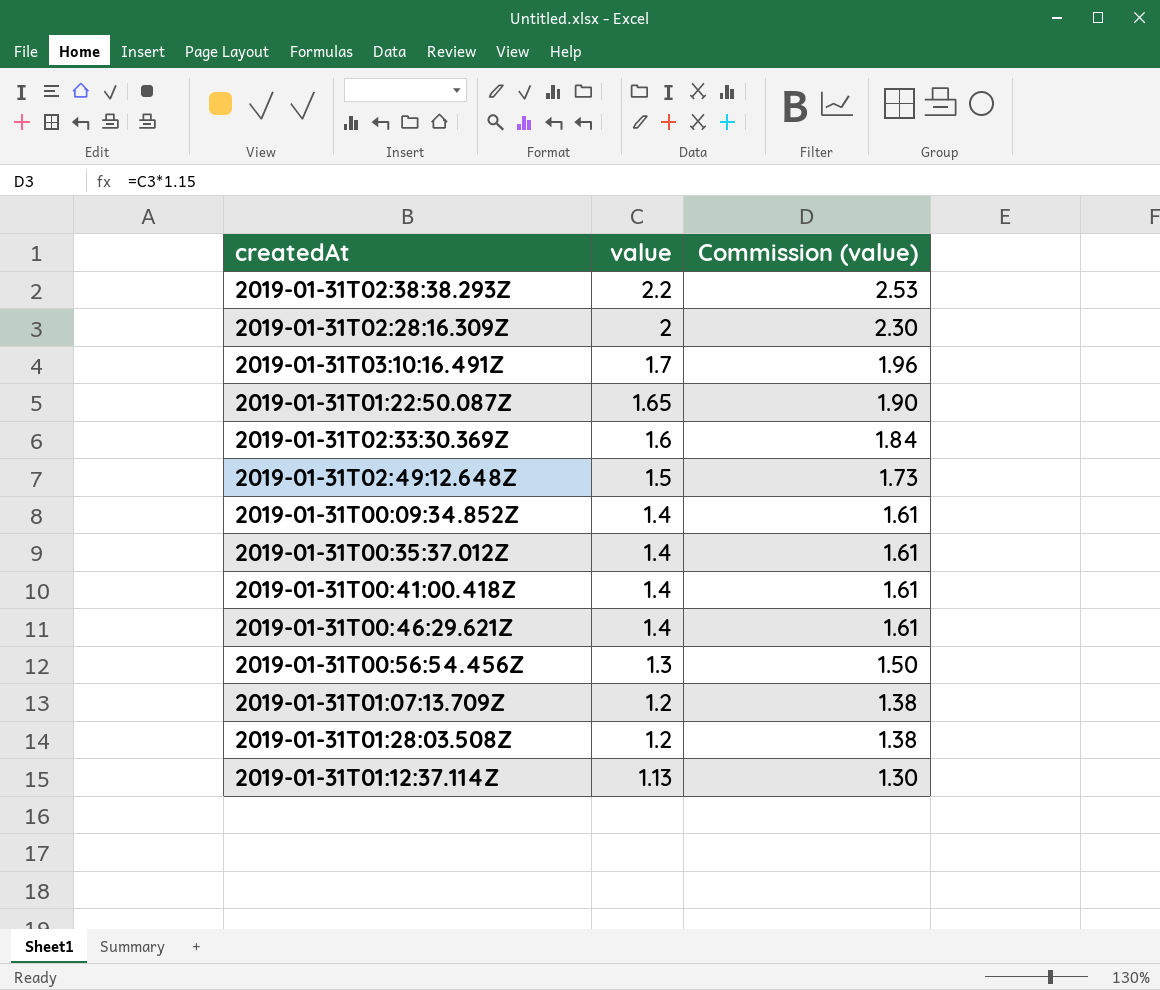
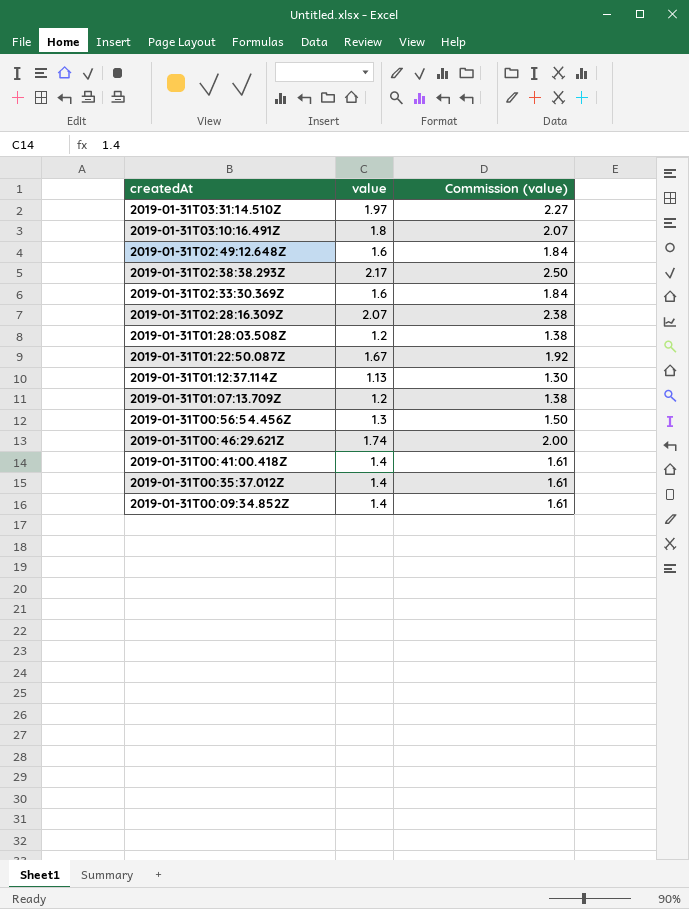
row order: value descending -> createdAt descending
row 2019-01-31T03:31:14.510Z: none -> 1.97 | 2.27
2019-01-31T03:10:16.491Z | value: 1.7 -> 1.8
2019-01-31T03:10:16.491Z | Commission (value): 1.96 -> 2.07
2019-01-31T02:49:12.648Z | value: 1.5 -> 1.6
2019-01-31T02:49:12.648Z | Commission (value): 1.73 -> 1.84
2019-01-31T02:38:38.293Z | value: 2.2 -> 2.17
2019-01-31T02:38:38.293Z | Commission (value): 2.53 -> 2.50
2019-01-31T02:28:16.309Z | value: 2 -> 2.07
2019-01-31T02:28:16.309Z | Commission (value): 2.30 -> 2.38
2019-01-31T01:22:50.087Z | value: 1.65 -> 1.67
2019-01-31T01:22:50.087Z | Commission (value): 1.90 -> 1.92
2019-01-31T00:46:29.621Z | value: 1.4 -> 1.74
2019-01-31T00:46:29.621Z | Commission (value): 1.61 -> 2.00

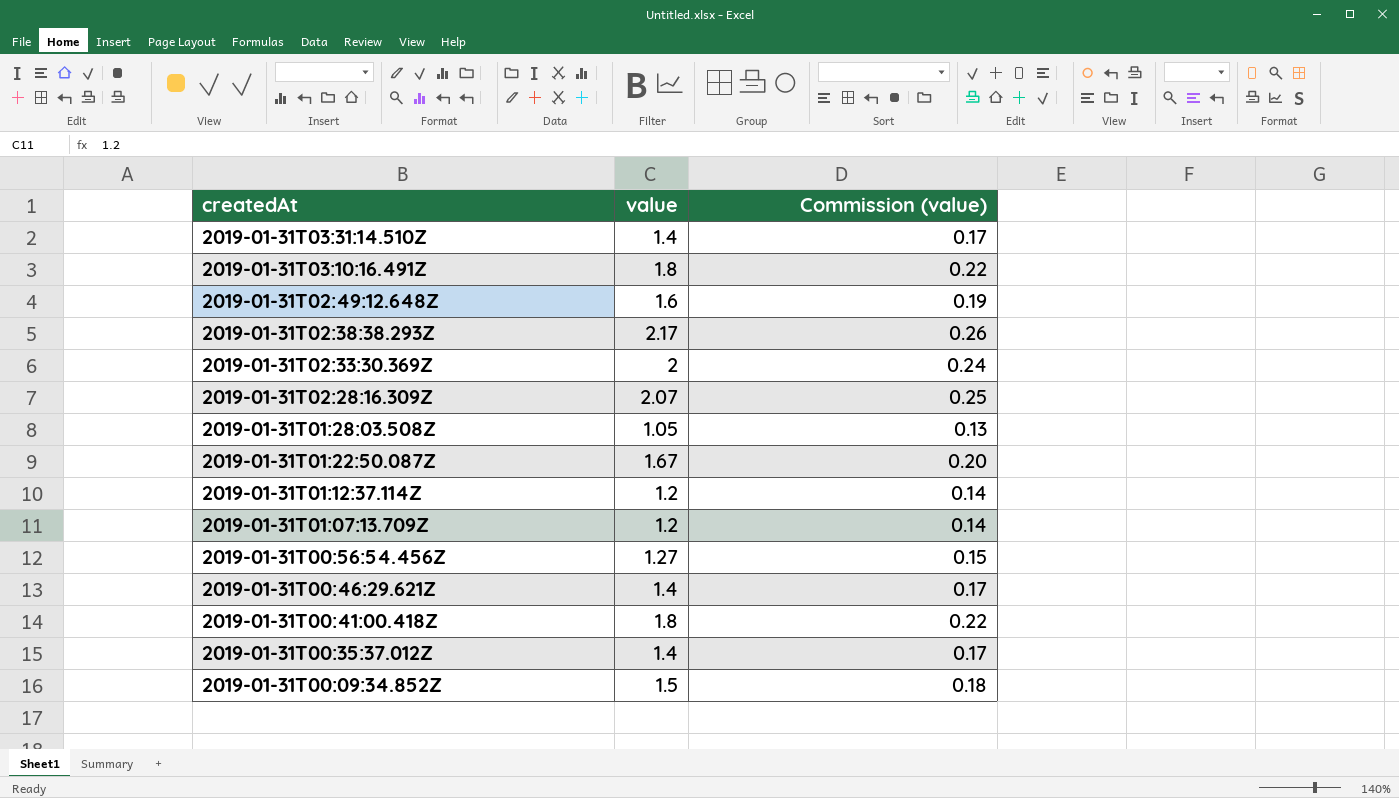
column Commission (value) | formula: [value] * 1.15 -> [value] * 0.12
2019-01-31T03:31:14.510Z | value: 1.97 -> 1.4
2019-01-31T02:33:30.369Z | value: 1.6 -> 2
2019-01-31T01:28:03.508Z | value: 1.2 -> 1.05
2019-01-31T01:12:37.114Z | value: 1.13 -> 1.2
2019-01-31T00:56:54.456Z | value: 1.3 -> 1.27
2019-01-31T00:46:29.621Z | value: 1.74 -> 1.4
2019-01-31T00:41:00.418Z | value: 1.4 -> 1.8
2019-01-31T00:09:34.852Z | value: 1.4 -> 1.5

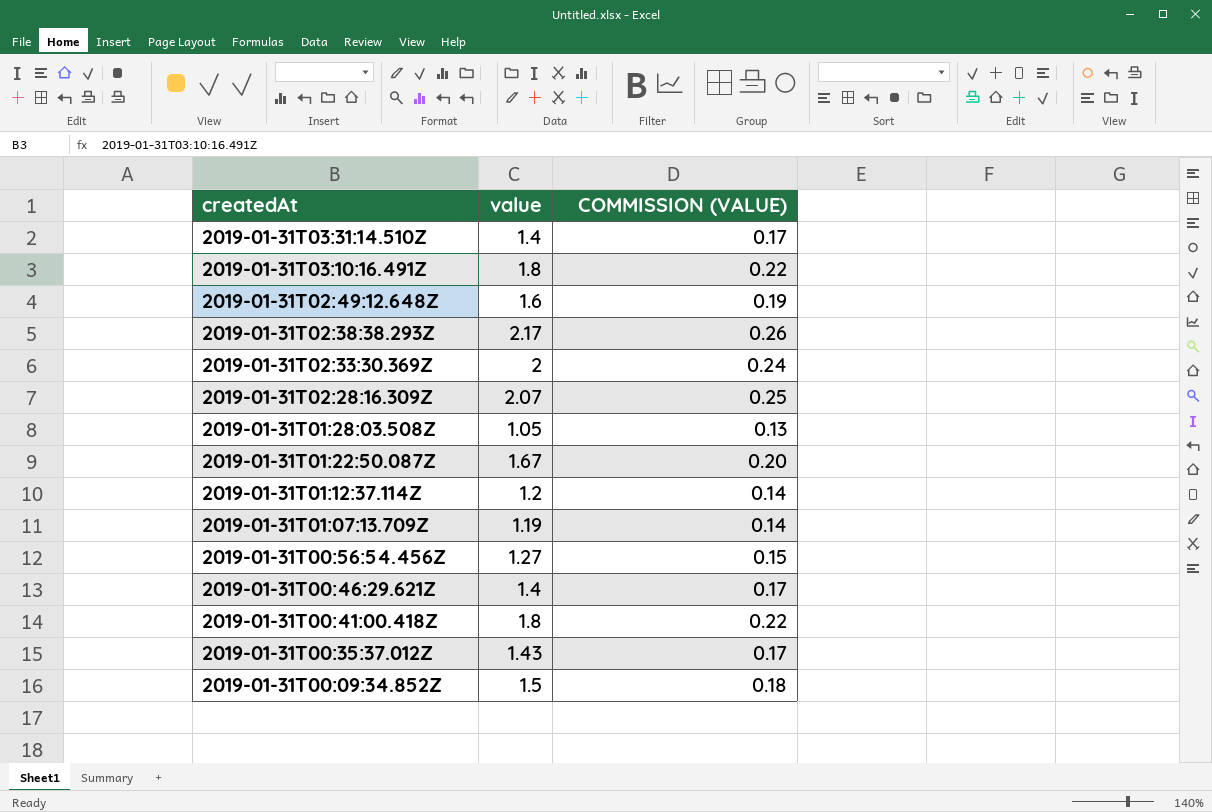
column name: Commission (value) -> COMMISSION (VALUE)
2019-01-31T01:07:13.709Z | value: 1.2 -> 1.19
2019-01-31T00:35:37.012Z | value: 1.4 -> 1.43

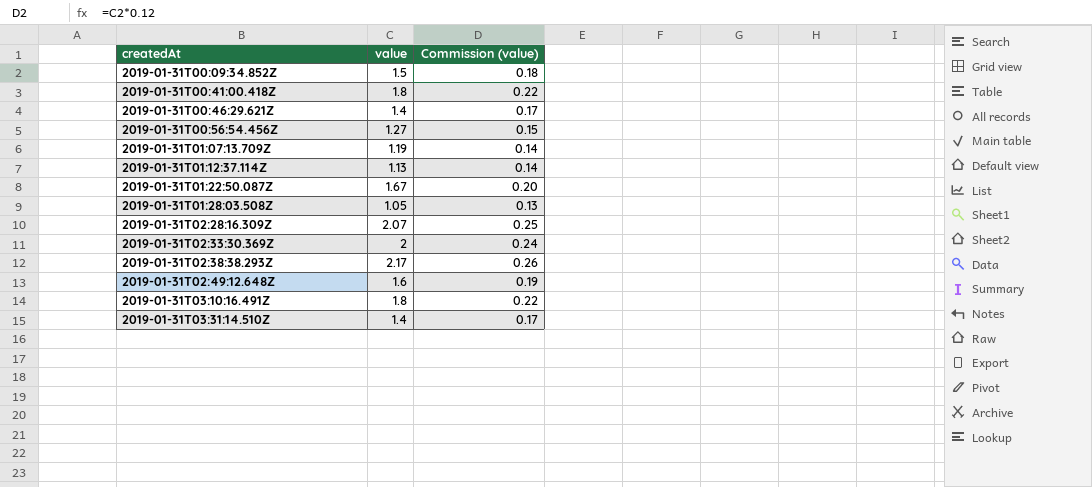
row order: createdAt descending -> createdAt ascending
column name: COMMISSION (VALUE) -> Commission (value)
row 2019-01-31T00:35:37.012Z: 1.43 | 0.17 -> none
2019-01-31T01:12:37.114Z | value: 1.2 -> 1.13

